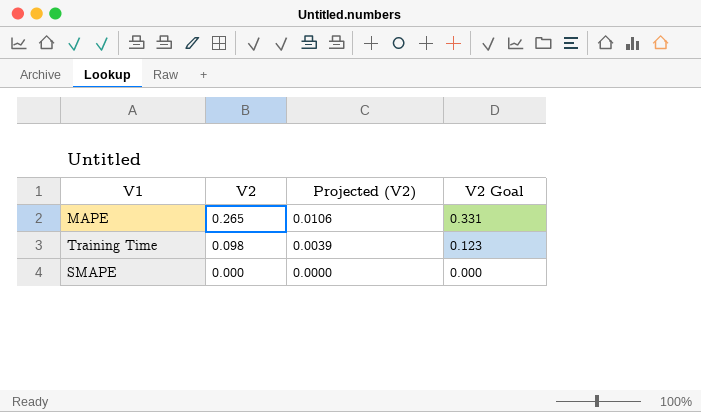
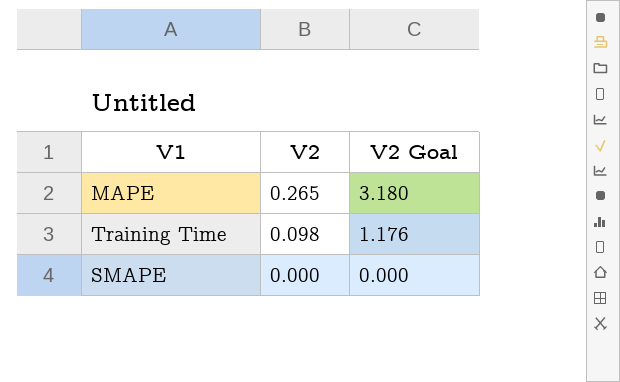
column Projected (V2) | formula: [V2] * 0.04 -> none
column V2 Goal | formula: [V2] * 1.25 -> [V2] * 12

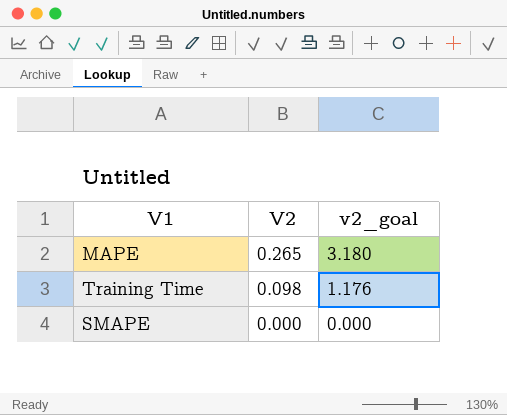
column name: V2 Goal -> v2_goal

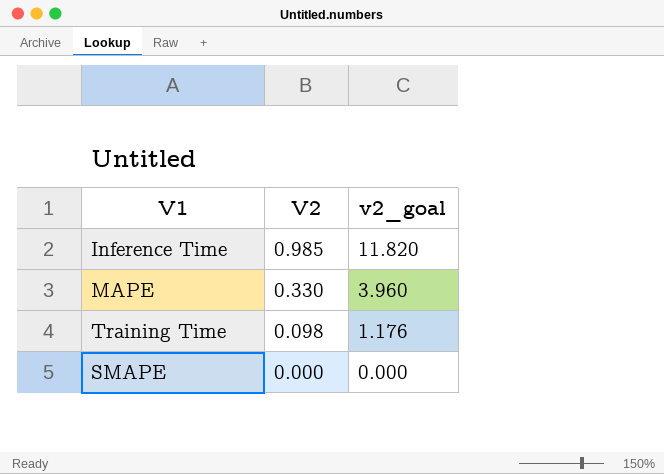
row Inference Time: none -> 0.985 | 11.820
MAPE | V2: 0.265 -> 0.330
MAPE | v2_goal: 3.180 -> 3.960

